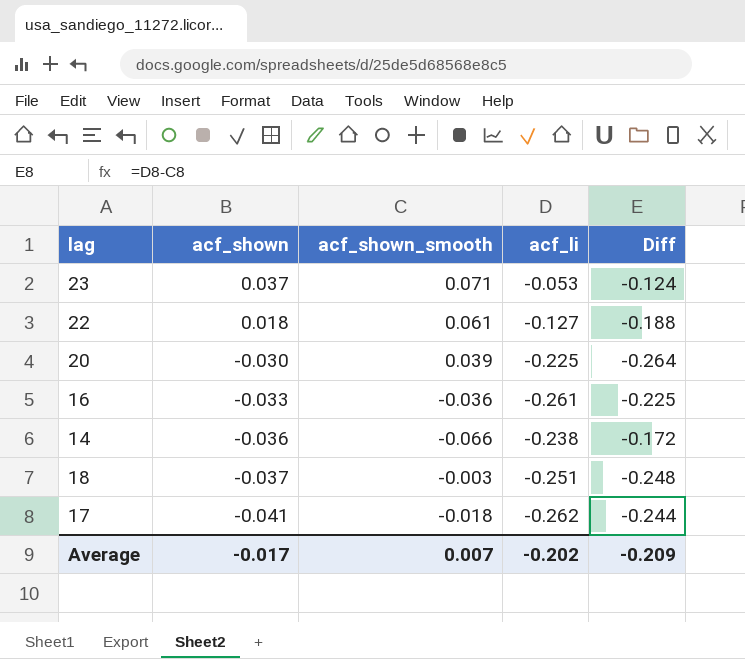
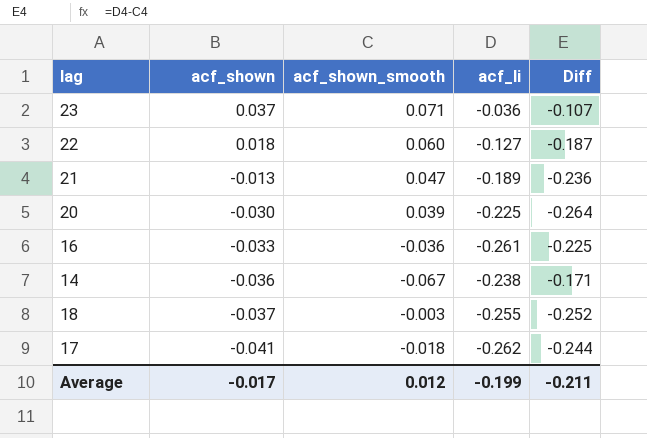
23 | acf_li: -0.053 -> -0.036
23 | Diff: -0.124 -> -0.107
22 | acf_shown_smooth: 0.061 -> 0.060
22 | Diff: -0.188 -> -0.187
row 21: none -> -0.013 | 0.047 | -0.189 | -0.236
14 | acf_shown_smooth: -0.066 -> -0.067
14 | Diff: -0.172 -> -0.171
18 | acf_li: -0.251 -> -0.255
18 | Diff: -0.248 -> -0.252
Average | acf_shown_smooth: 0.007 -> 0.012
Average | acf_li: -0.202 -> -0.199
Average | Diff: -0.209 -> -0.211

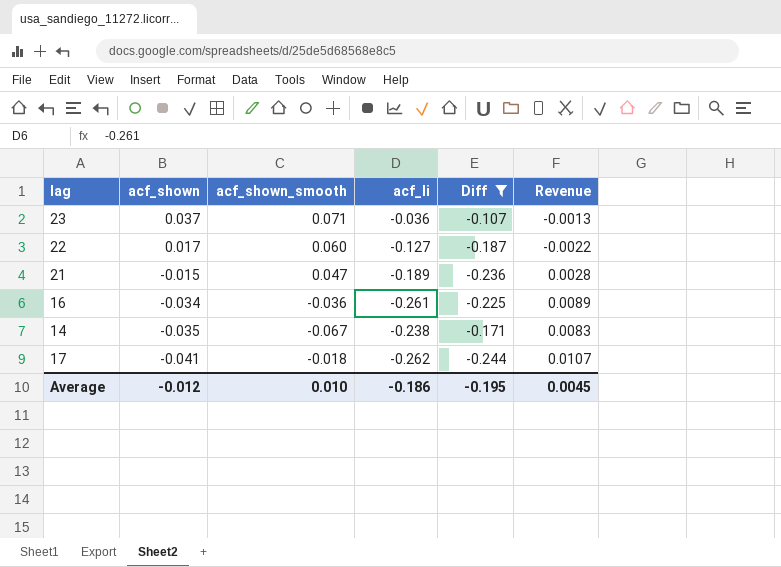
filter: none -> Diff >= -0.244
column Revenue | formula: none -> [acf_shown] * [acf_li]
22 | acf_shown: 0.018 -> 0.017
21 | acf_shown: -0.013 -> -0.015
16 | acf_shown: -0.033 -> -0.034
14 | acf_shown: -0.036 -> -0.035
Average | acf_shown: -0.017 -> -0.012
Average | acf_shown_smooth: 0.012 -> 0.010
Average | acf_li: -0.199 -> -0.186
Average | Diff: -0.211 -> -0.195

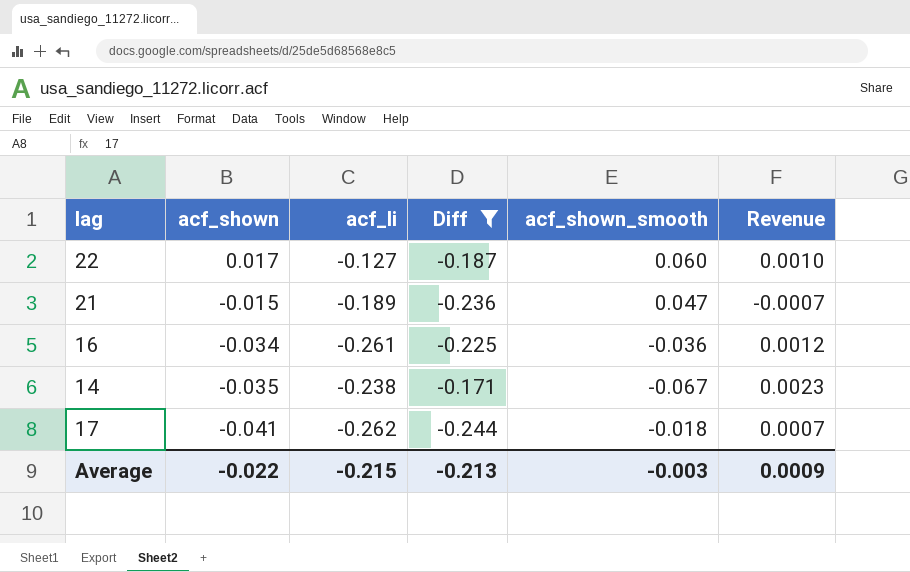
column acf_shown_smooth | position: 3 -> 5
column Revenue | formula: [acf_shown] * [acf_li] -> [acf_shown] * [acf_shown_smooth]
row 23: 0.037 | 0.071 | -0.036 | -0.107 | -0.0013 -> none
Average | acf_shown: -0.012 -> -0.022
Average | acf_li: -0.186 -> -0.215
Average | Diff: -0.195 -> -0.213
Average | acf_shown_smooth: 0.010 -> -0.003
Average | Revenue: 0.0045 -> 0.0009

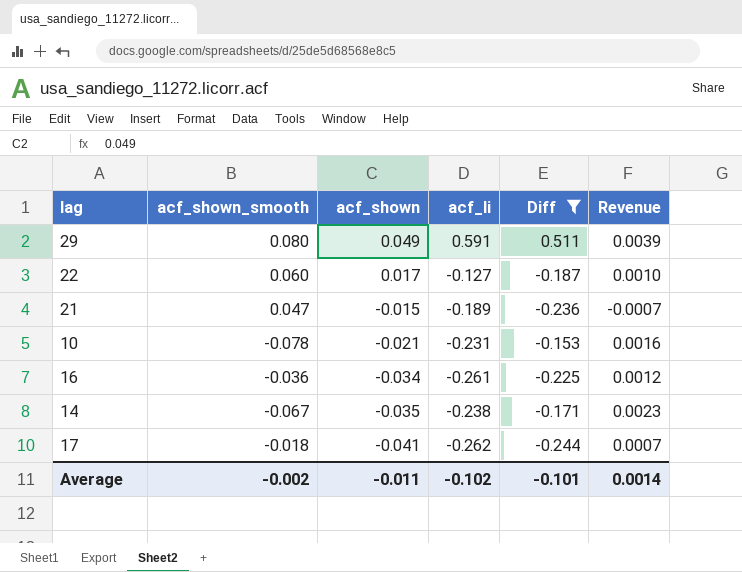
column acf_shown_smooth | position: 5 -> 2
row 29: none -> 0.080 | 0.049 | 0.591 | 0.511 | 0.0039
row 10: none -> -0.078 | -0.021 | -0.231 | -0.153 | 0.0016
Average | acf_shown_smooth: -0.003 -> -0.002
Average | acf_shown: -0.022 -> -0.011
Average | acf_li: -0.215 -> -0.102
Average | Diff: -0.213 -> -0.101
Average | Revenue: 0.0009 -> 0.0014

